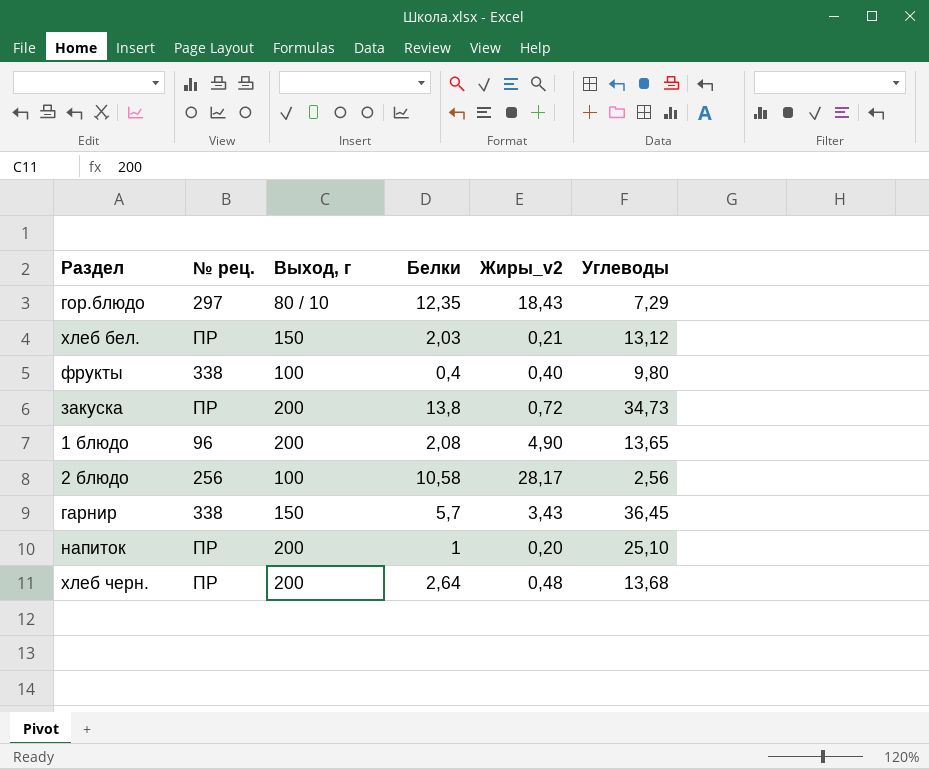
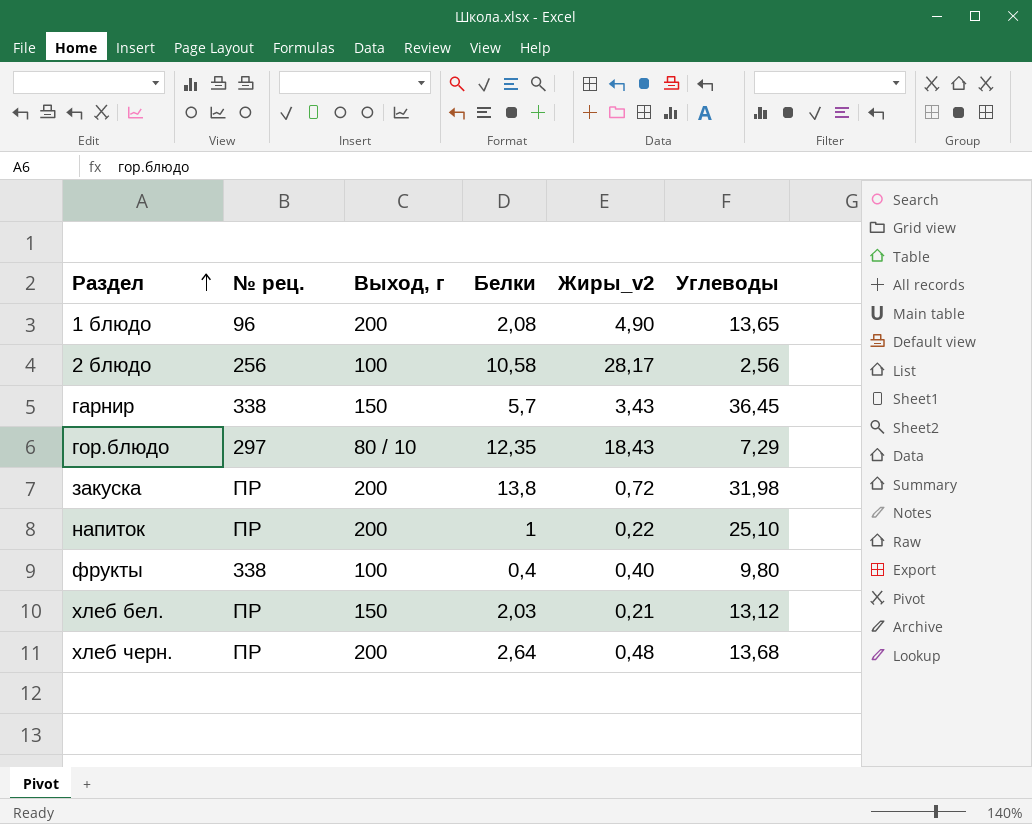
row order: none -> Раздел ascending
закуска | Углеводы: 34,73 -> 31,98
напиток | Жиры_v2: 0,20 -> 0,22

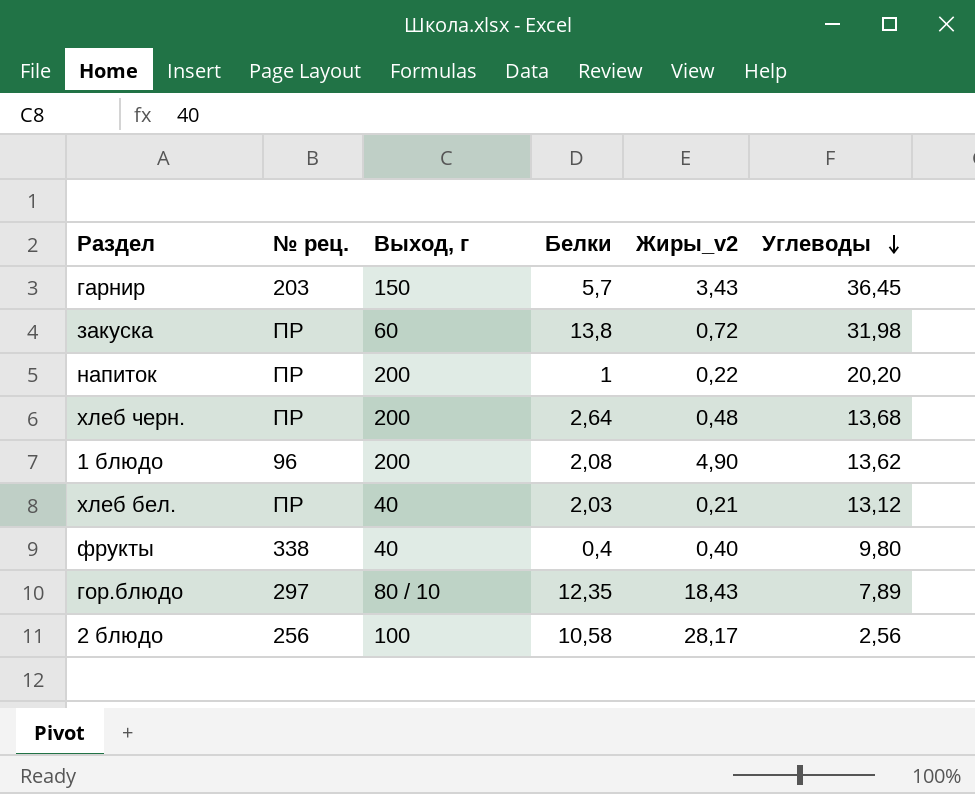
row order: Раздел ascending -> Углеводы descending
гарнир | № рец.: 338 -> 203
закуска | Выход, г: 200 -> 60
напиток | Углеводы: 25,10 -> 20,20
1 блюдо | Углеводы: 13,65 -> 13,62
хлеб бел. | Выход, г: 150 -> 40
фрукты | Выход, г: 100 -> 40
гор.блюдо | Углеводы: 7,29 -> 7,89

